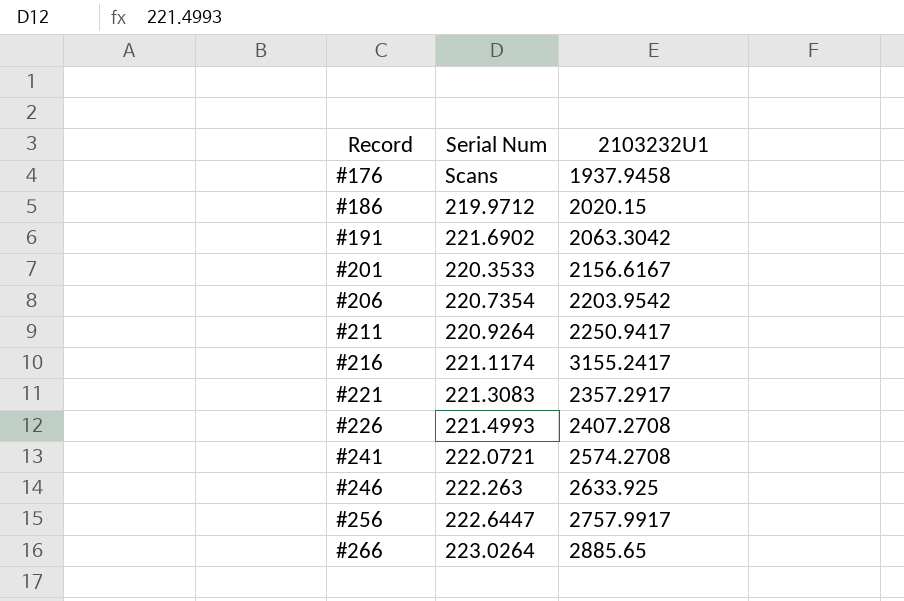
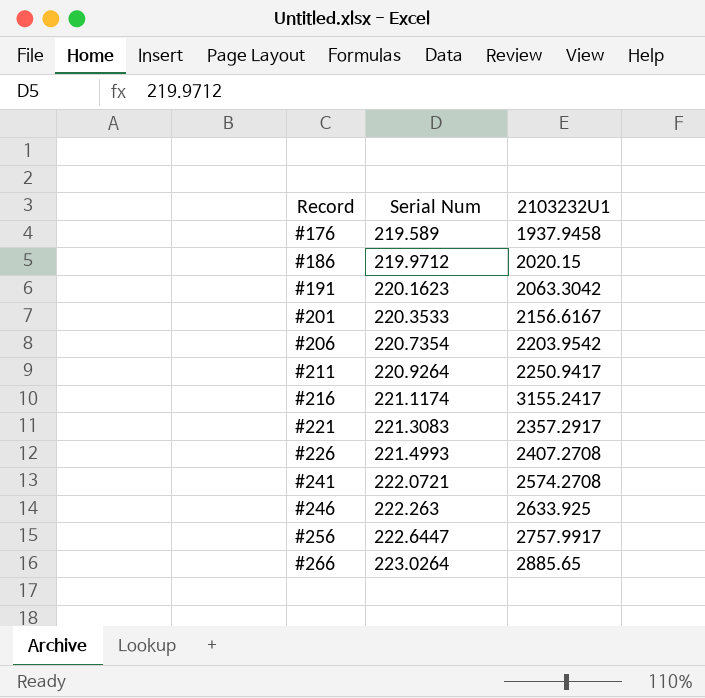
#176 | Serial Num: Scans -> 219.589
#191 | Serial Num: 221.6902 -> 220.1623

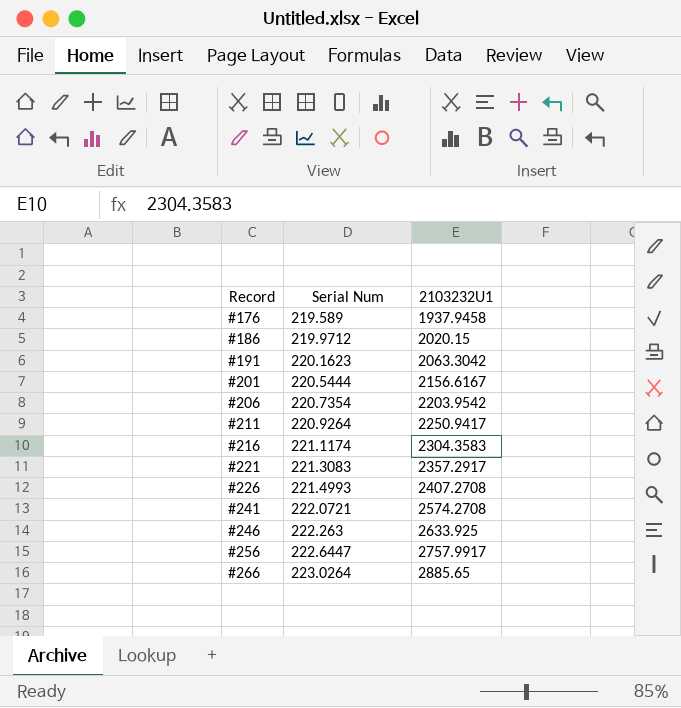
#201 | Serial Num: 220.3533 -> 220.5444
#216 | 2103232U1: 3155.2417 -> 2304.3583

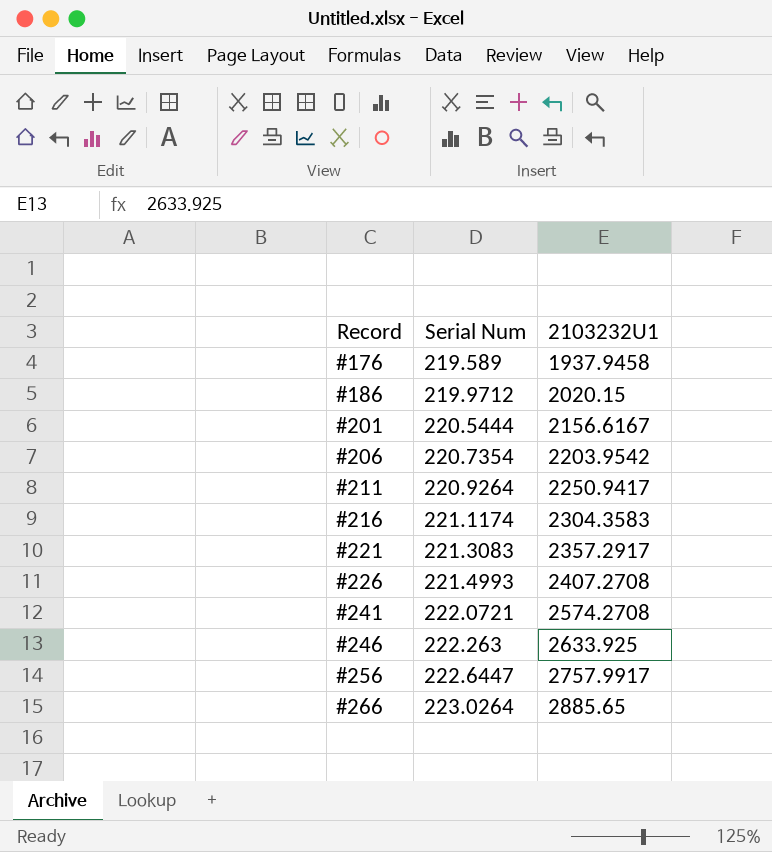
row #191: 220.1623 | 2063.3042 -> none

